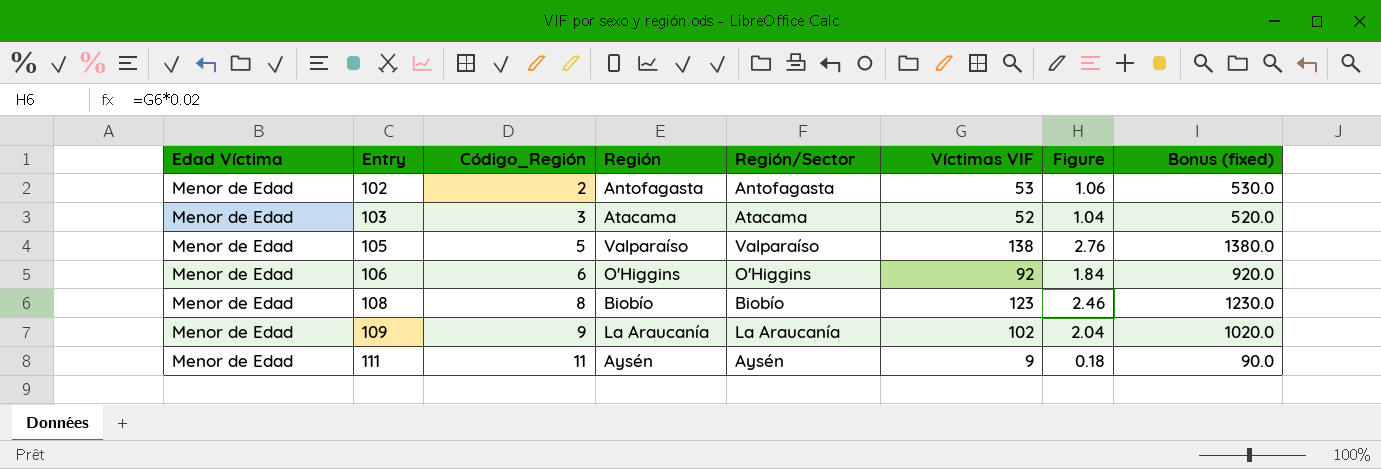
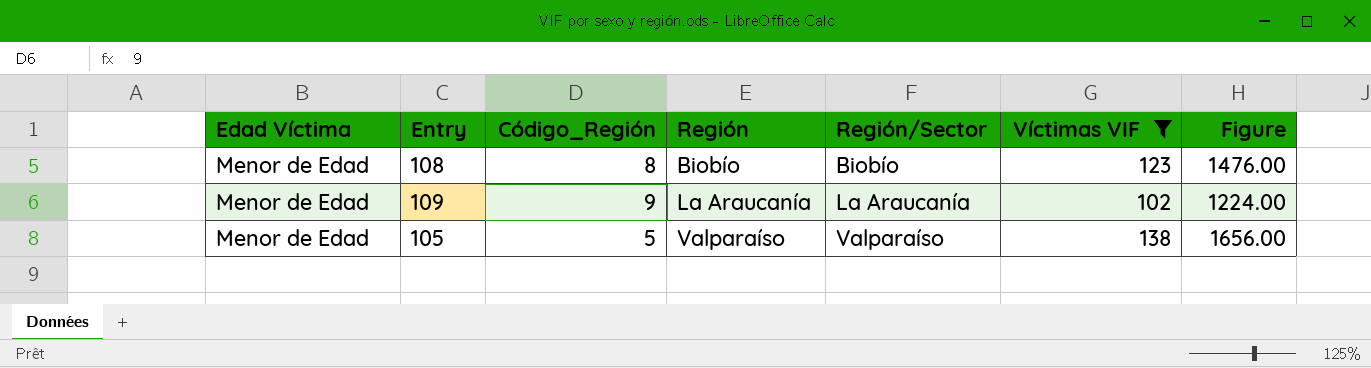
filter: none -> Víctimas VIF >= 102
row order: Entry ascending -> Región ascending
column Bonus (fixed) | formula: [Víctimas VIF] * 10 -> none
column Figure | formula: [Víctimas VIF] * 0.02 -> [Víctimas VIF] * 12

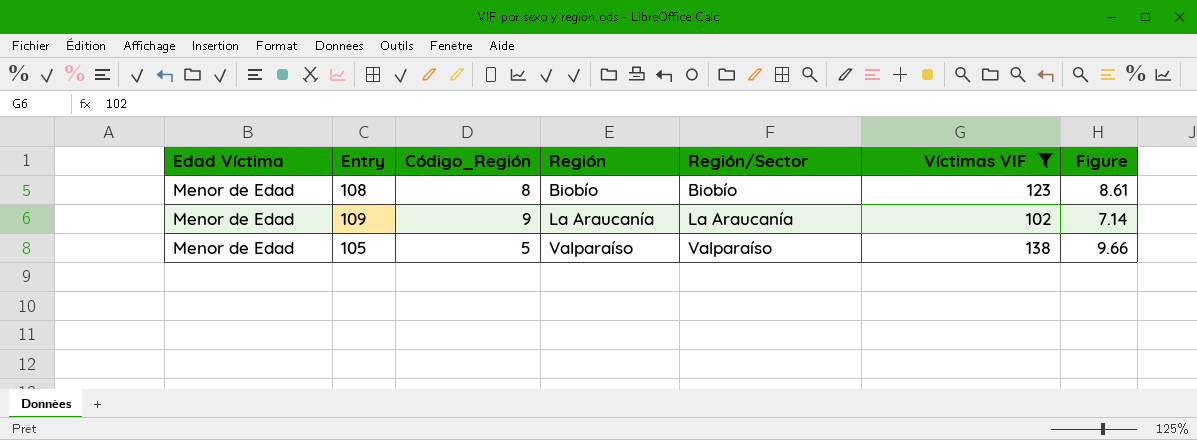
column Figure | formula: [Víctimas VIF] * 12 -> [Víctimas VIF] * 0.07

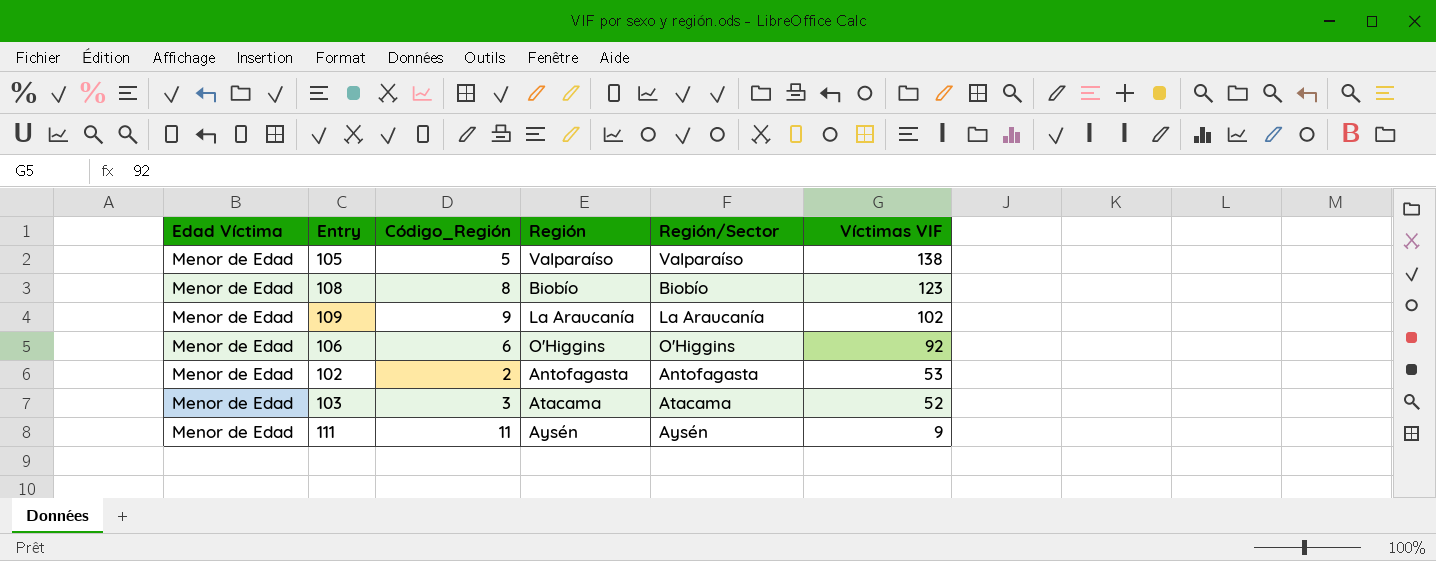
filter: Víctimas VIF >= 102 -> none
row order: Región ascending -> Víctimas VIF descending
column Figure | formula: [Víctimas VIF] * 0.07 -> none

